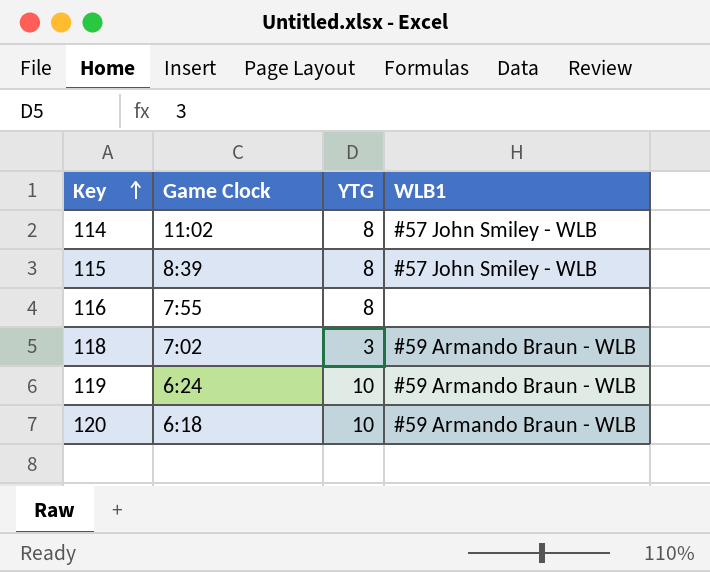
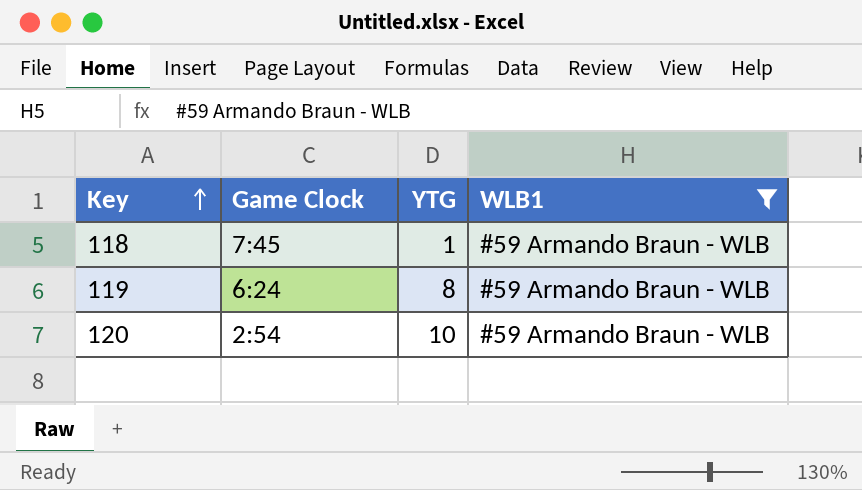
filter: none -> WLB1 = #59 Armando Braun - WLB
118 | Game Clock: 7:02 -> 7:45
118 | YTG: 3 -> 1
119 | YTG: 10 -> 8
120 | Game Clock: 6:18 -> 2:54

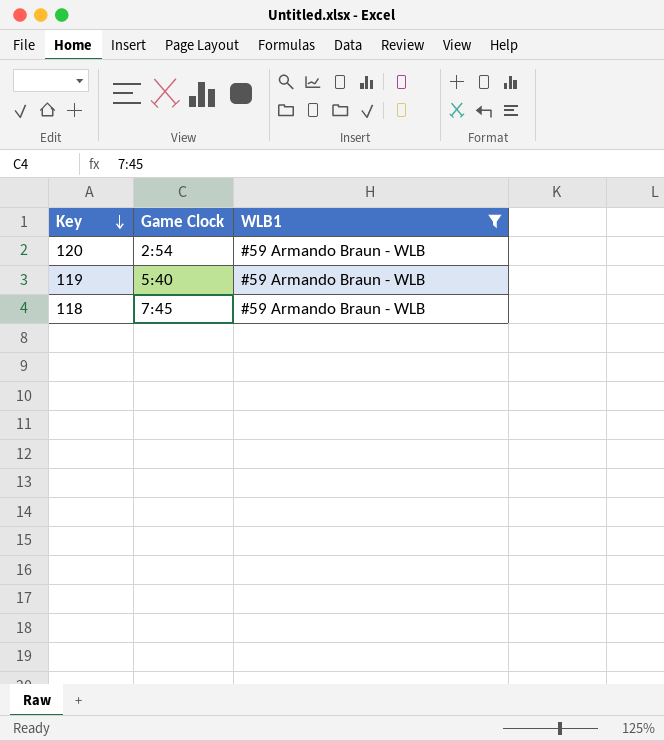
row order: Key ascending -> Key descending
column YTG | position: 3 -> none
119 | Game Clock: 6:24 -> 5:40

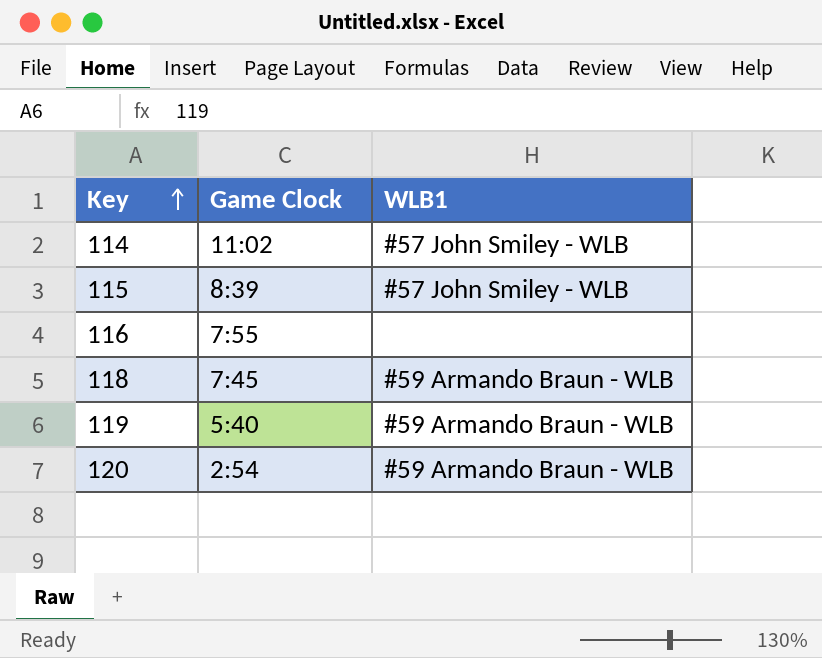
filter: WLB1 = #59 Armando Braun - WLB -> none
row order: Key descending -> Key ascending

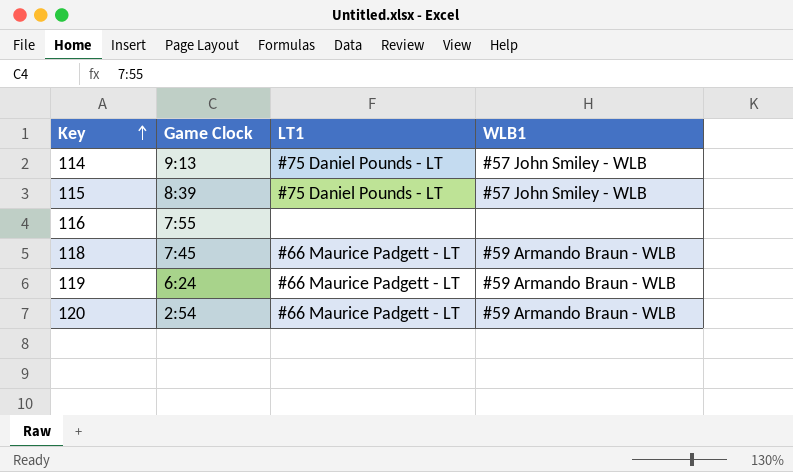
column LT1 | position: none -> 3
114 | Game Clock: 11:02 -> 9:13
119 | Game Clock: 5:40 -> 6:24

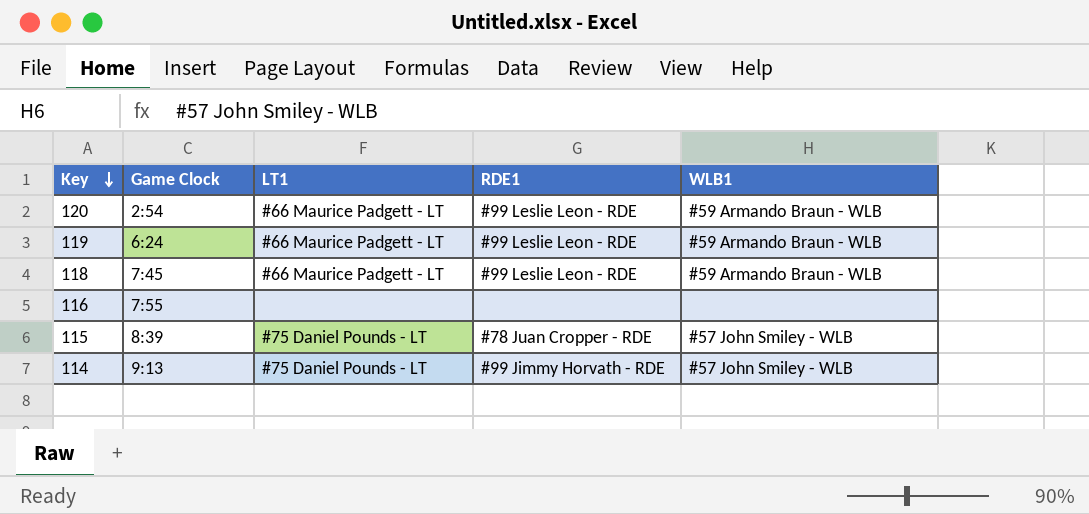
row order: Key ascending -> Key descending
column RDE1 | position: none -> 4

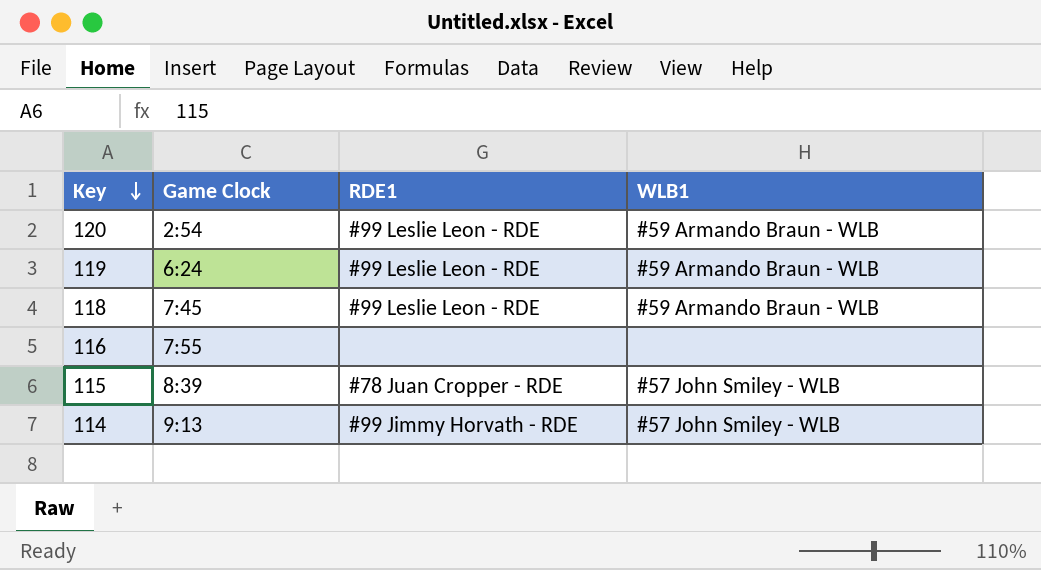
column LT1 | position: 3 -> none

